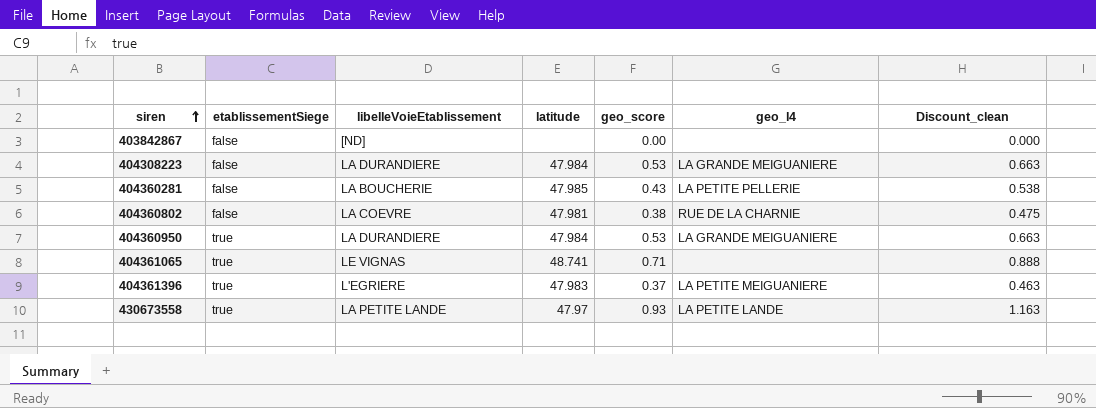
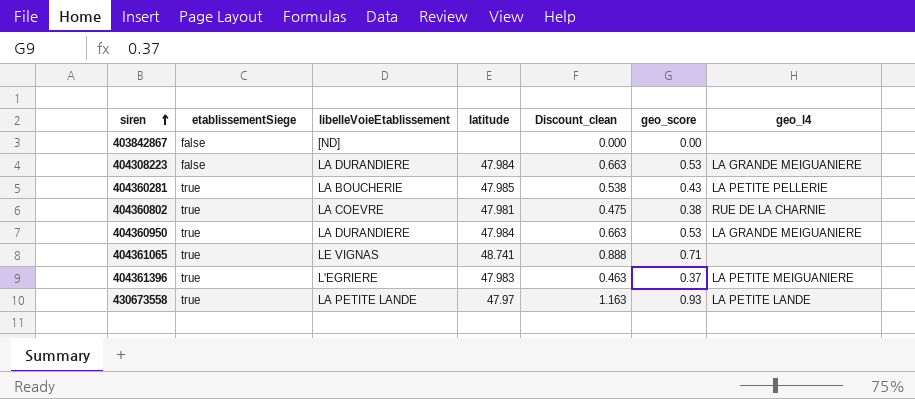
column Discount_clean | position: 7 -> 5
404360281 | etablissementSiege: false -> true
404360802 | etablissementSiege: false -> true

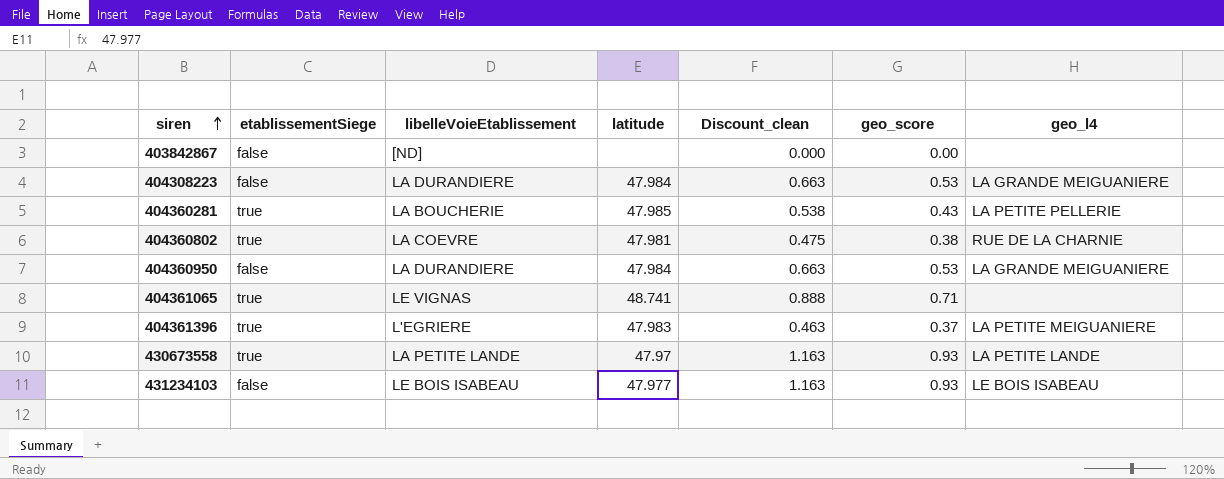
404360950 | etablissementSiege: true -> false
row 431234103: none -> false | LE BOIS ISABEAU | 47.977 | 1.163 | 0.93 | LE BOIS ISABEAU

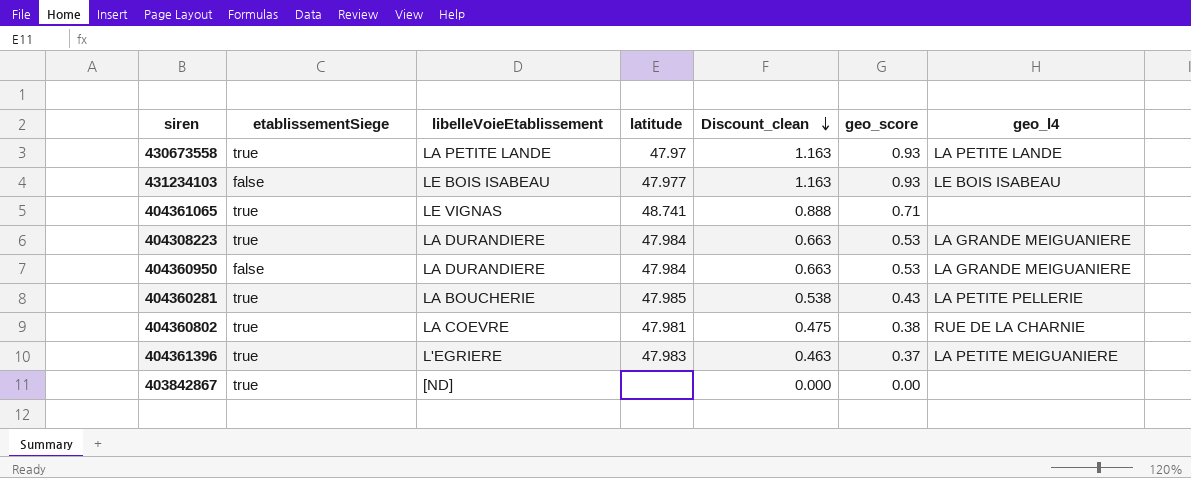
row order: siren ascending -> Discount_clean descending
404308223 | etablissementSiege: false -> true
403842867 | etablissementSiege: false -> true

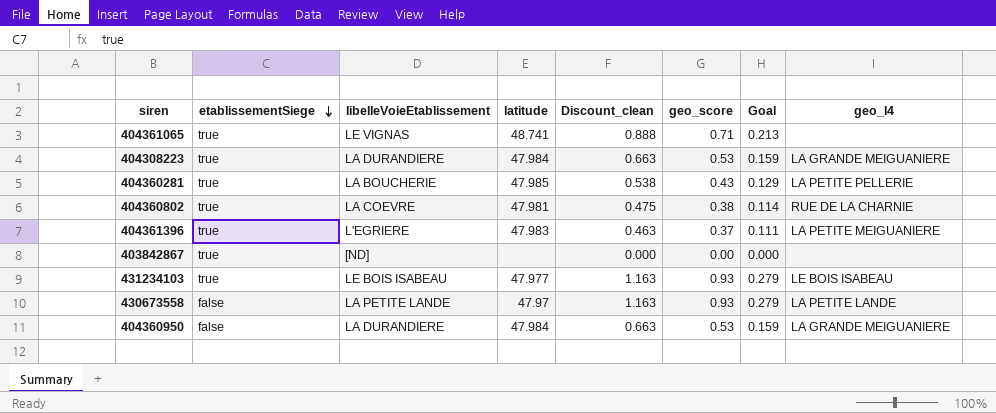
row order: Discount_clean descending -> etablissementSiege descending
column Goal | formula: none -> [geo_score] * 0.3
431234103 | etablissementSiege: false -> true
430673558 | etablissementSiege: true -> false

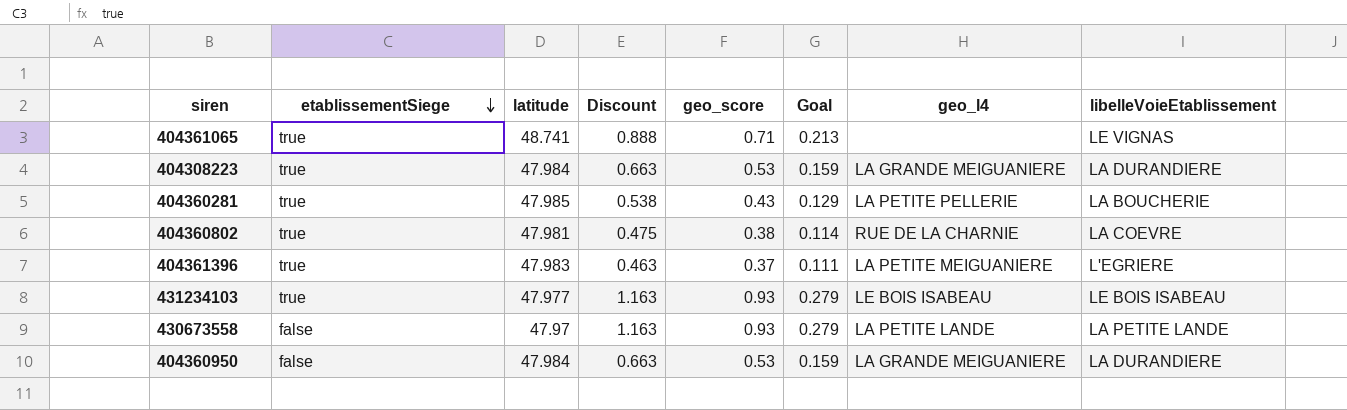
column name: Discount_clean -> Discount
column libelleVoieEtablissement | position: 3 -> 8
row 403842867: true | [ND] | none | 0.000 | 0.00 | 0.000 | none -> none

